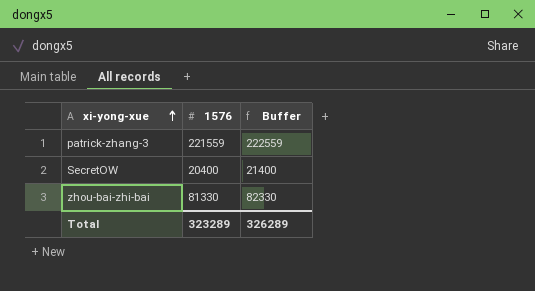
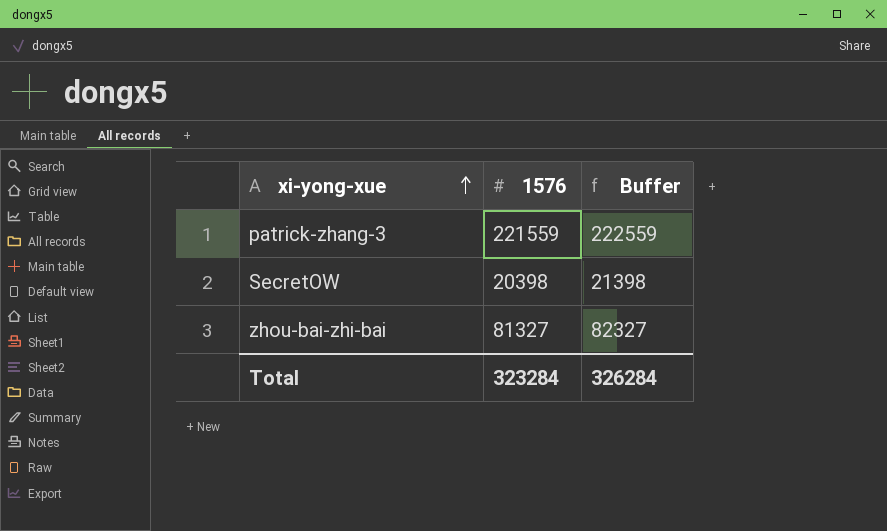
SecretOW | 1576: 20400 -> 20398
SecretOW | Buffer: 21400 -> 21398
zhou-bai-zhi-bai | 1576: 81330 -> 81327
zhou-bai-zhi-bai | Buffer: 82330 -> 82327
Total | 1576: 323289 -> 323284
Total | Buffer: 326289 -> 326284

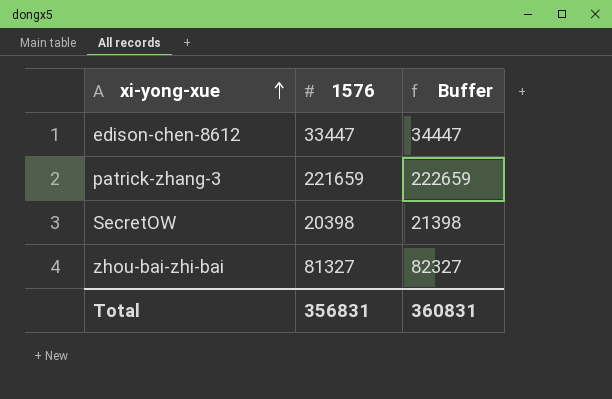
row edison-chen-8612: none -> 33447 | 34447
patrick-zhang-3 | 1576: 221559 -> 221659
patrick-zhang-3 | Buffer: 222559 -> 222659
Total | 1576: 323284 -> 356831
Total | Buffer: 326284 -> 360831

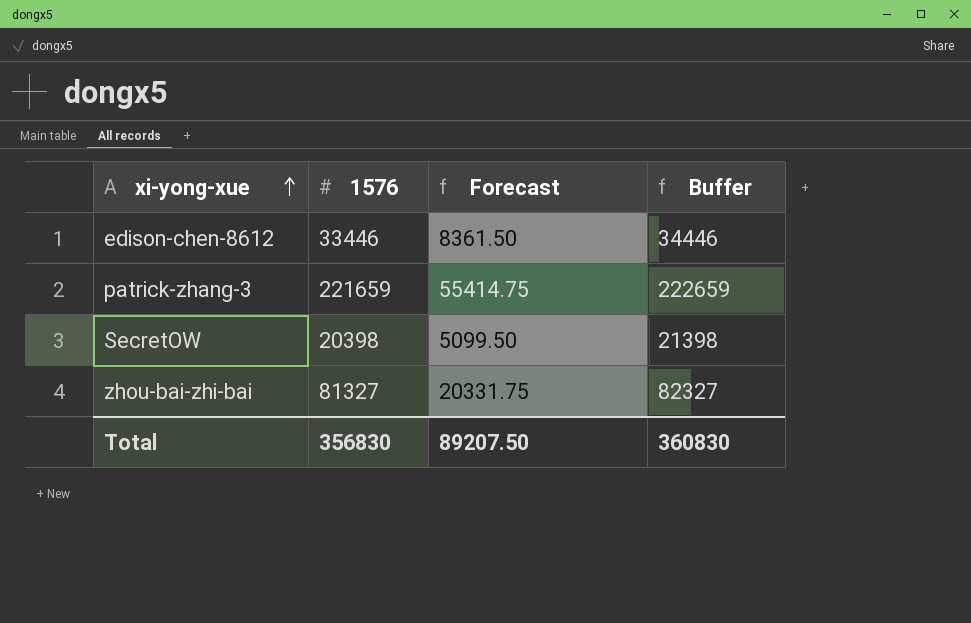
column Forecast | formula: none -> [1576] * 0.25
edison-chen-8612 | 1576: 33447 -> 33446
edison-chen-8612 | Buffer: 34447 -> 34446
Total | 1576: 356831 -> 356830
Total | Buffer: 360831 -> 360830

